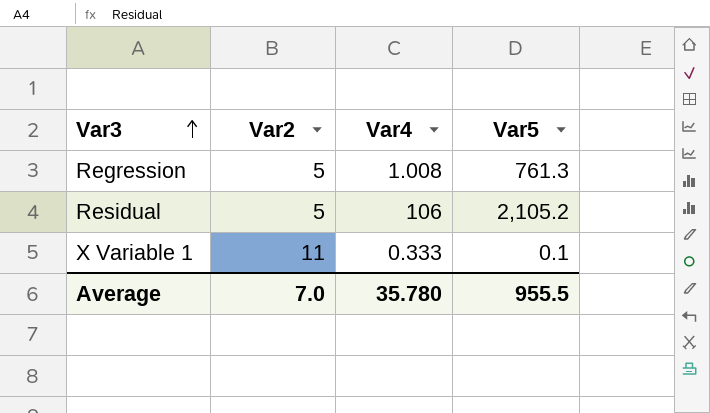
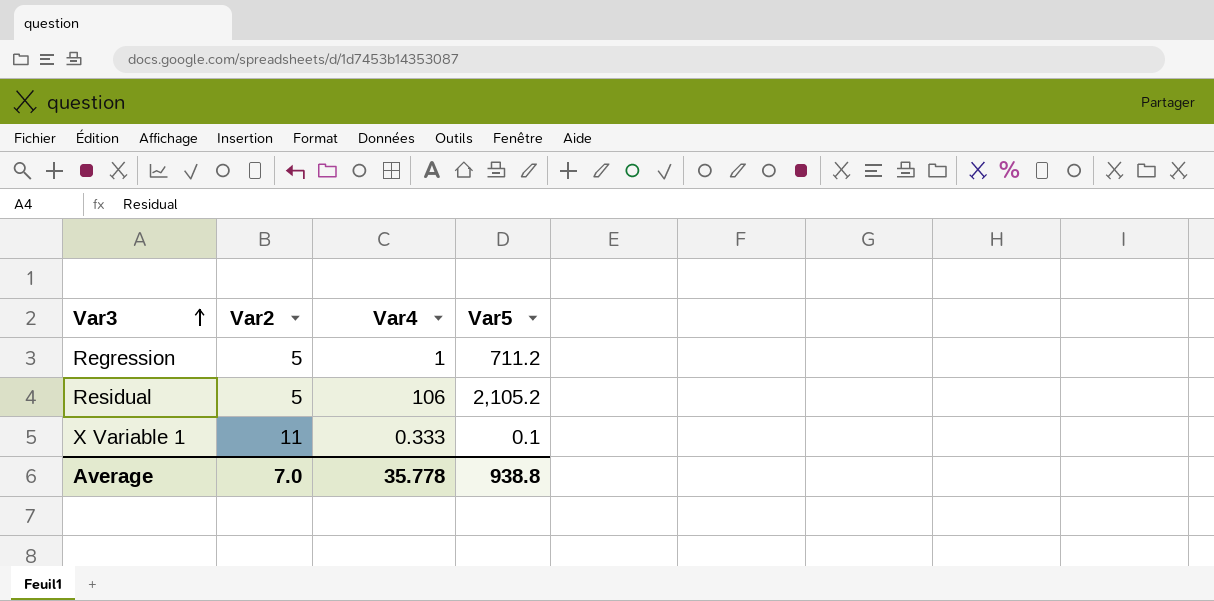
Regression | Var4: 1.008 -> 1
Regression | Var5: 761.3 -> 711.2
Average | Var4: 35.780 -> 35.778
Average | Var5: 955.5 -> 938.8

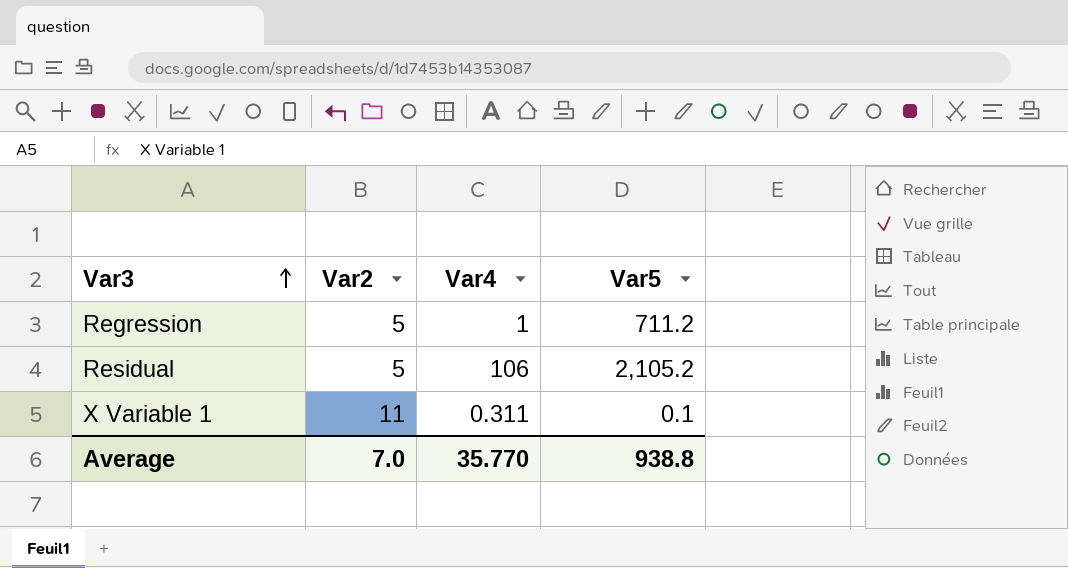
X Variable 1 | Var4: 0.333 -> 0.311
Average | Var4: 35.778 -> 35.770

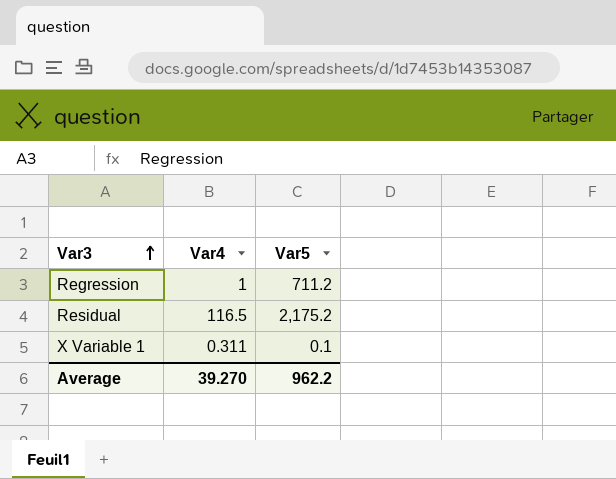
column Var2 | position: 2 -> none
Residual | Var4: 106 -> 116.5
Residual | Var5: 2,105.2 -> 2,175.2
Average | Var4: 35.770 -> 39.270
Average | Var5: 938.8 -> 962.2

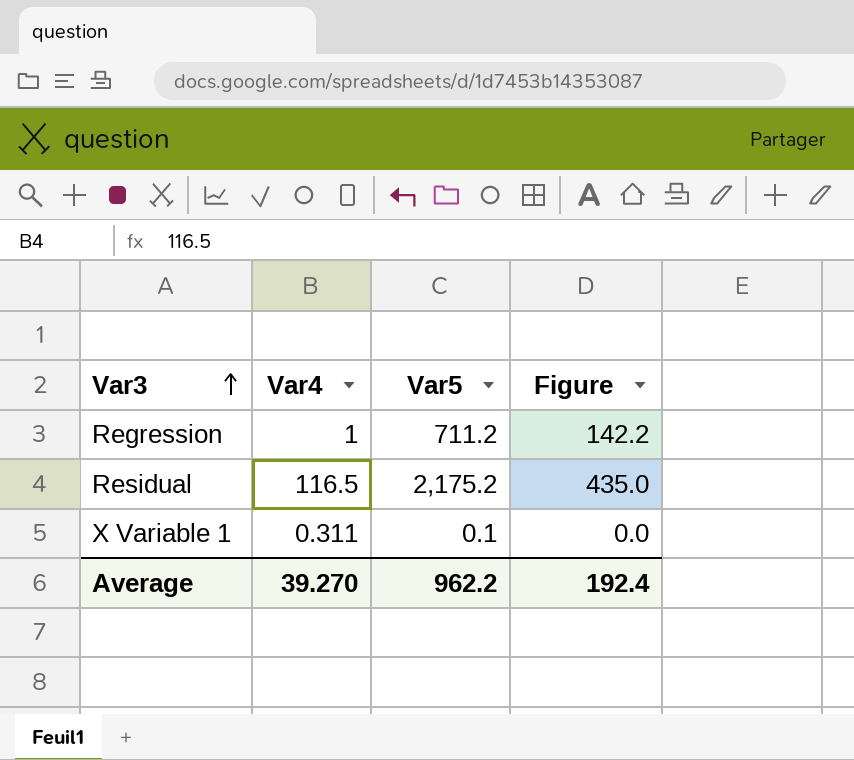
column Figure | formula: none -> [Var5] * 0.2

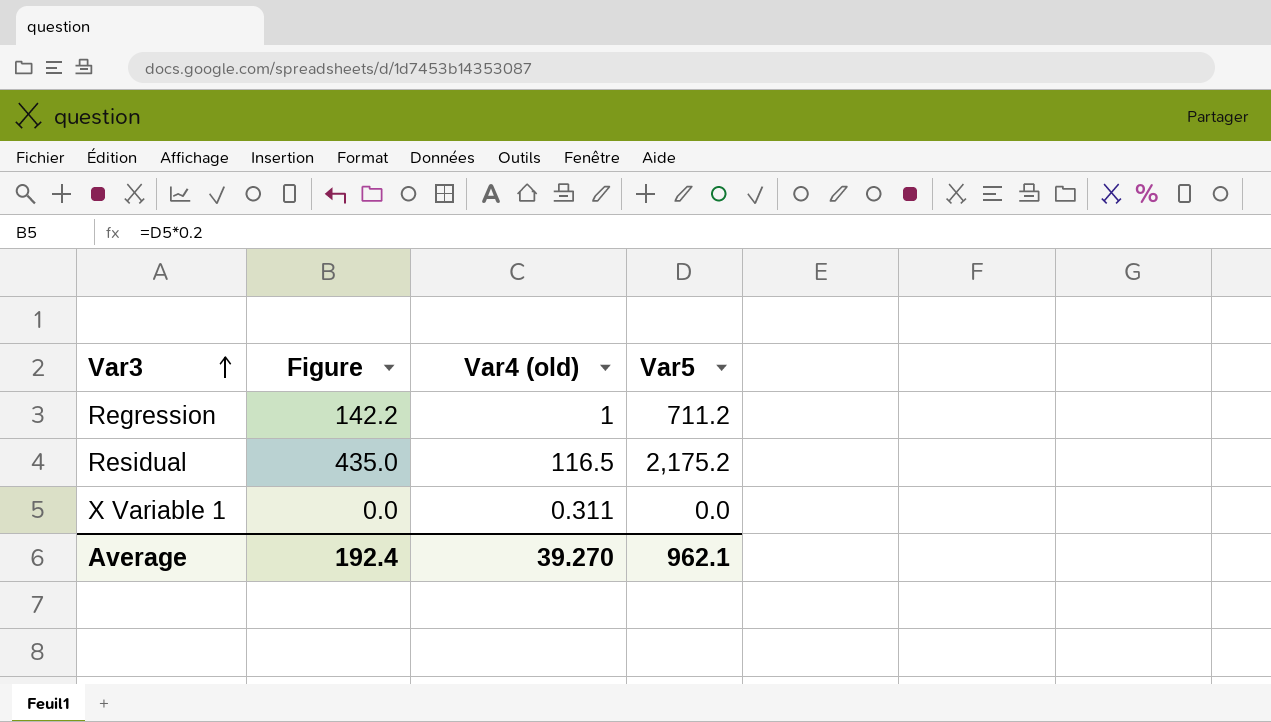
column Figure | position: 4 -> 2
column name: Var4 -> Var4 (old)
X Variable 1 | Var5: 0.1 -> 0.0
Average | Var5: 962.2 -> 962.1

